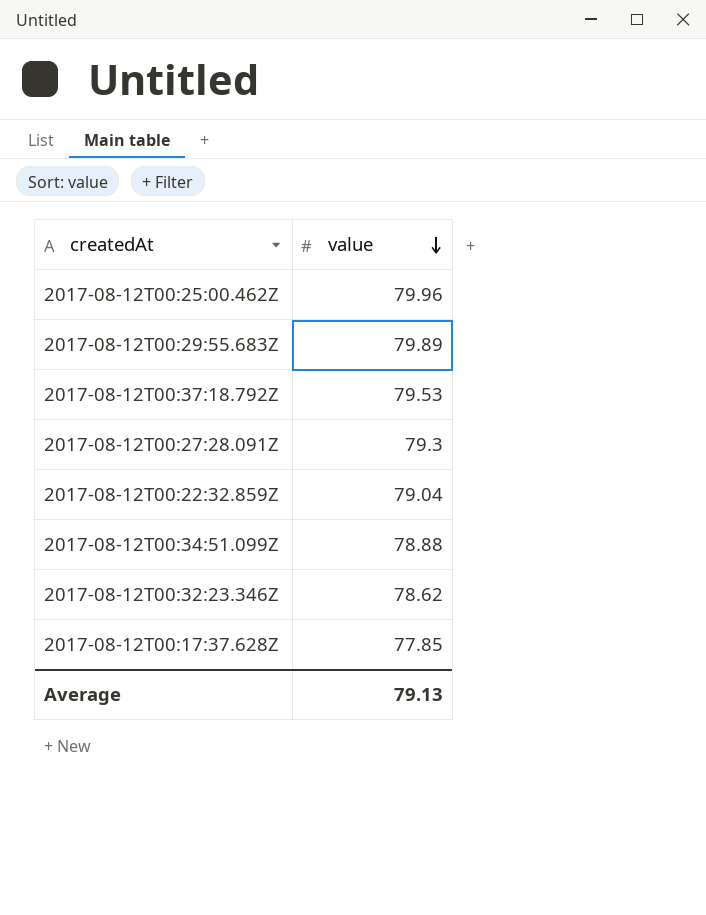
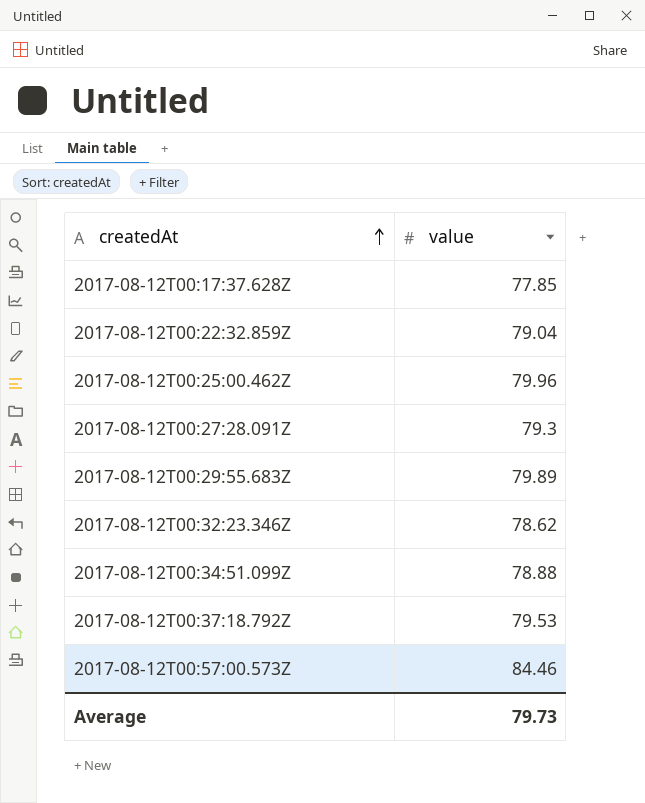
row order: value descending -> createdAt ascending
row 2017-08-12T00:57:00.573Z: none -> 84.46
Average | value: 79.13 -> 79.73

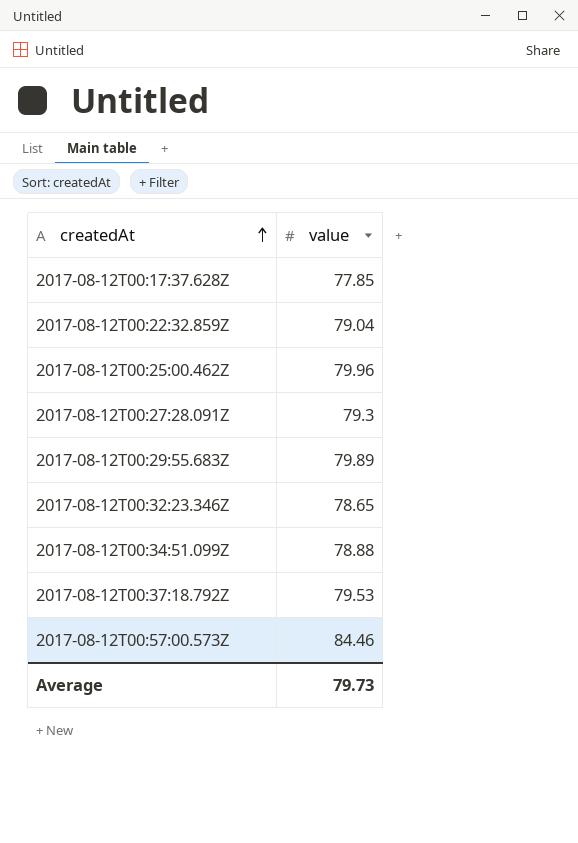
2017-08-12T00:32:23.346Z | value: 78.62 -> 78.65

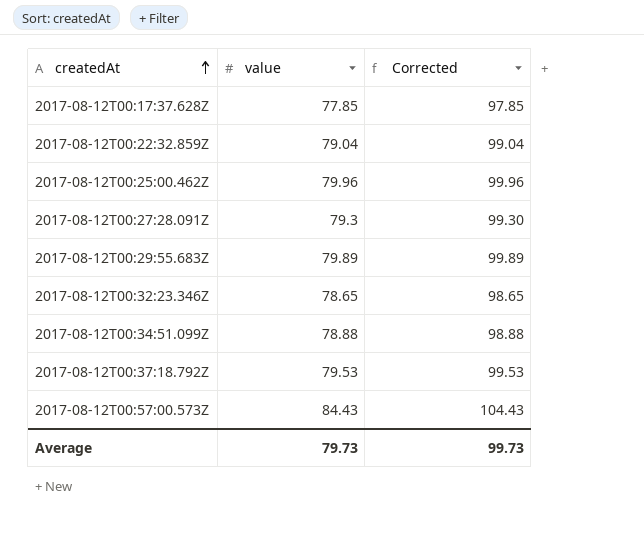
column Corrected | formula: none -> [value] + 20
2017-08-12T00:57:00.573Z | value: 84.46 -> 84.43

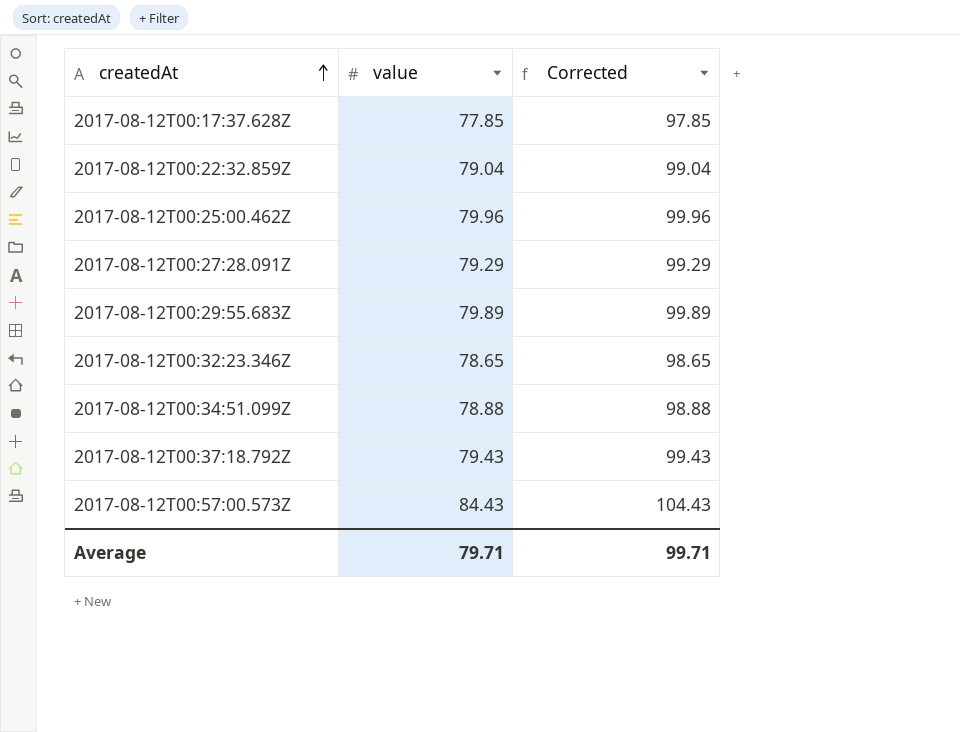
2017-08-12T00:27:28.091Z | value: 79.3 -> 79.29
2017-08-12T00:27:28.091Z | Corrected: 99.30 -> 99.29
2017-08-12T00:37:18.792Z | value: 79.53 -> 79.43
2017-08-12T00:37:18.792Z | Corrected: 99.53 -> 99.43
Average | value: 79.73 -> 79.71
Average | Corrected: 99.73 -> 99.71

